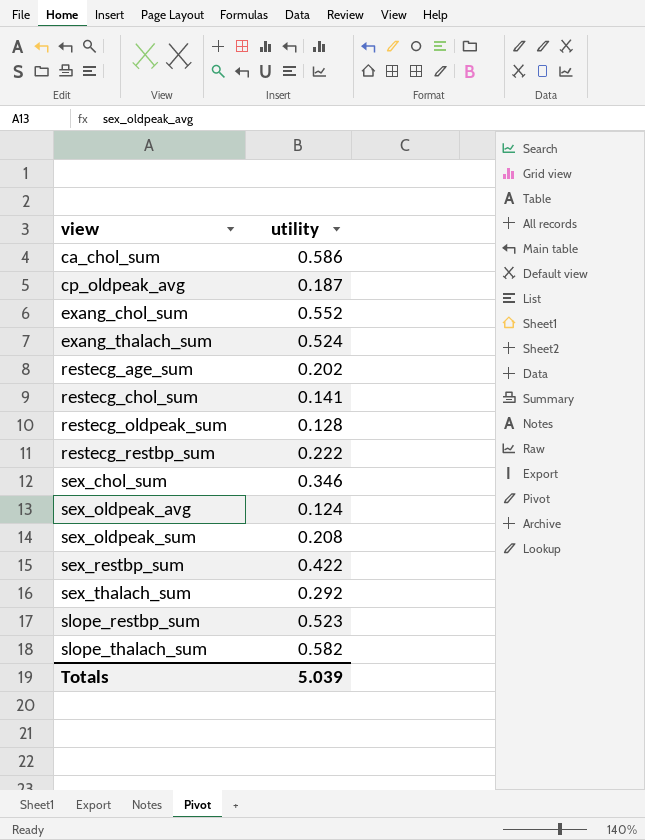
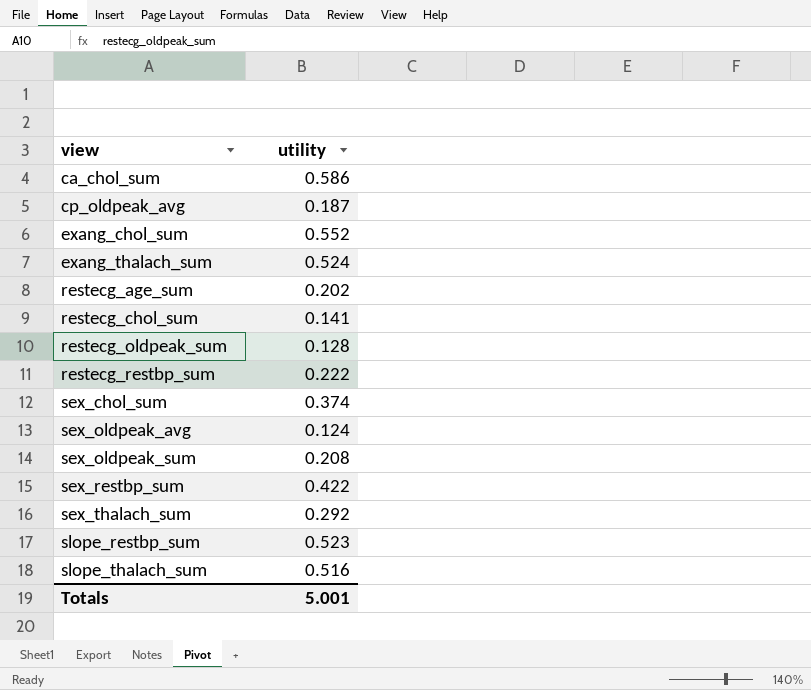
sex_chol_sum | utility: 0.346 -> 0.374
slope_thalach_sum | utility: 0.582 -> 0.516
Totals | utility: 5.039 -> 5.001

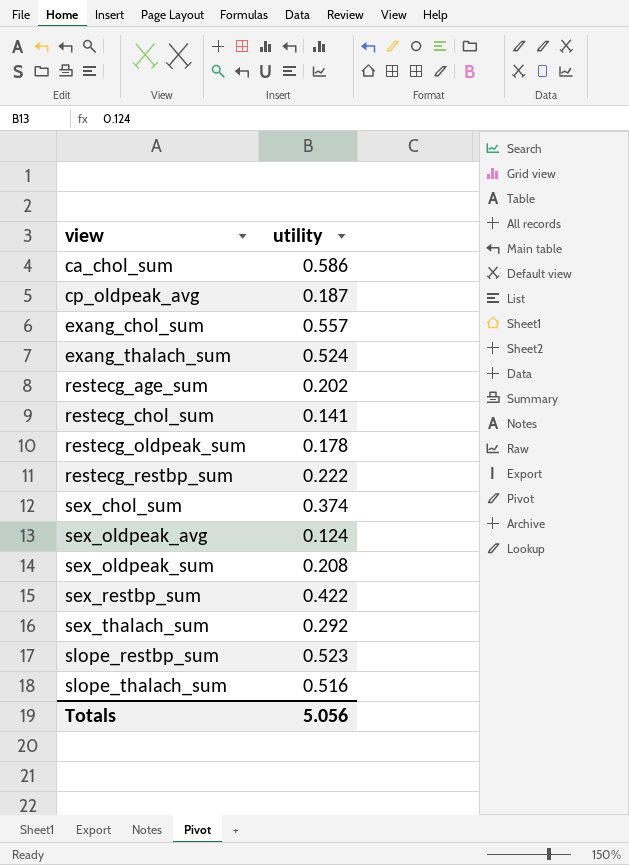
exang_chol_sum | utility: 0.552 -> 0.557
restecg_oldpeak_sum | utility: 0.128 -> 0.178
Totals | utility: 5.001 -> 5.056

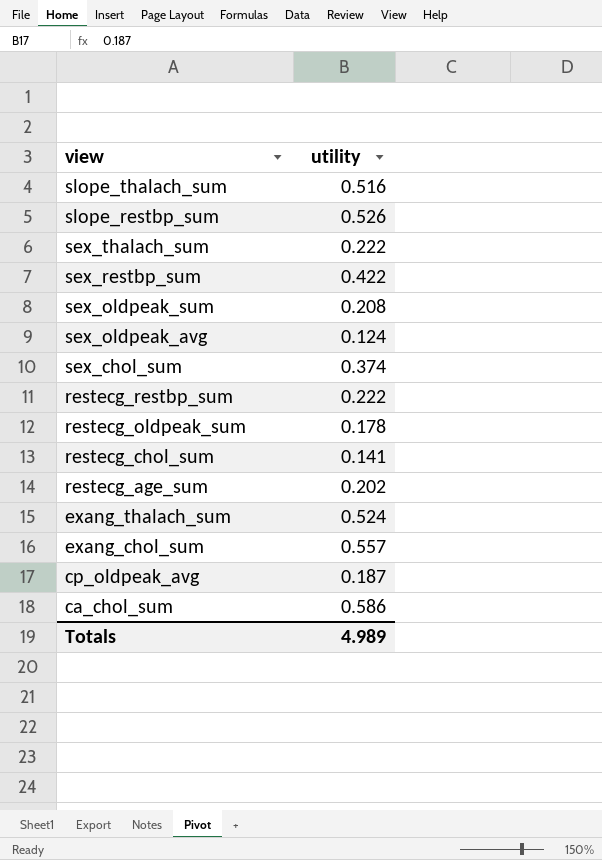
row order: view ascending -> view descending
slope_restbp_sum | utility: 0.523 -> 0.526
sex_thalach_sum | utility: 0.292 -> 0.222
Totals | utility: 5.056 -> 4.989

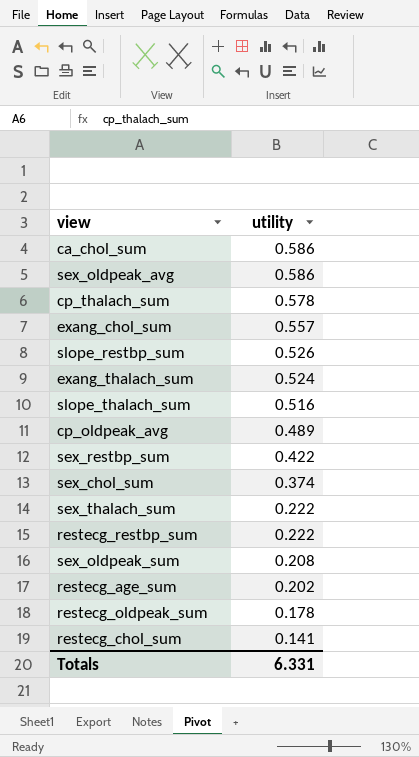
row order: view descending -> utility descending
sex_oldpeak_avg | utility: 0.124 -> 0.586
row cp_thalach_sum: none -> 0.578
cp_oldpeak_avg | utility: 0.187 -> 0.489
Totals | utility: 4.989 -> 6.331

